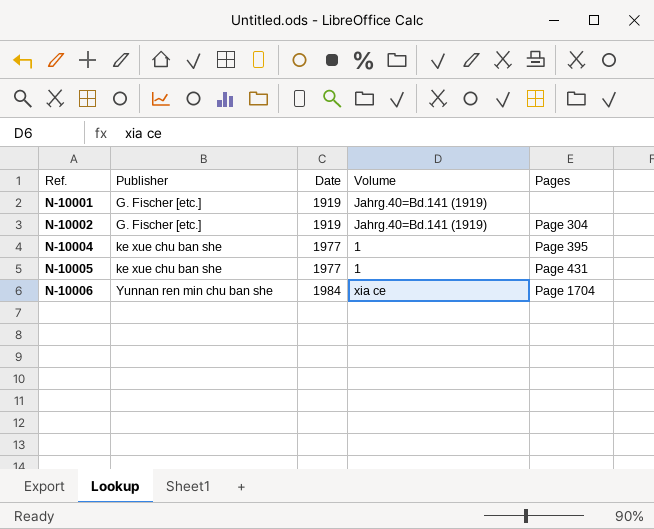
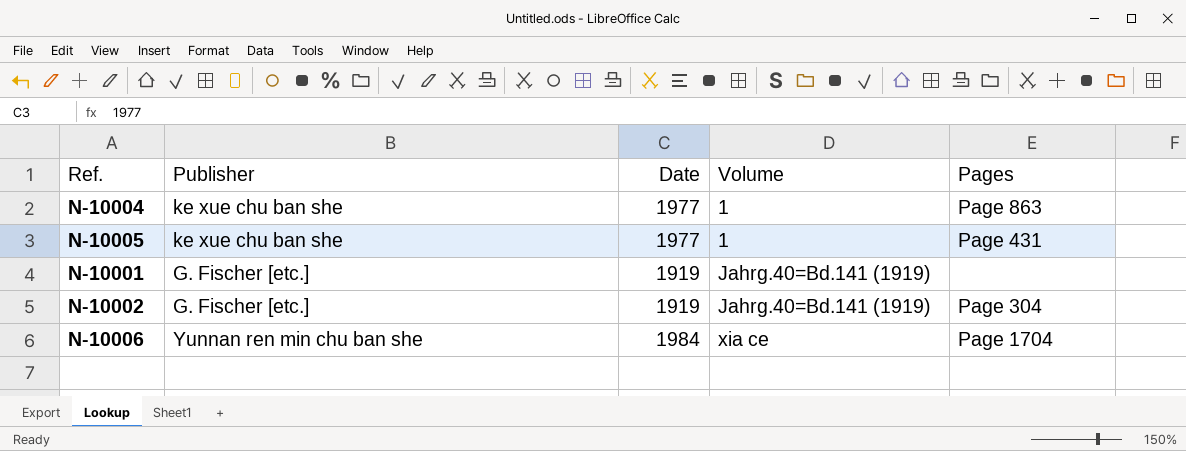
row order: Ref. ascending -> Volume ascending
N-10004 | Pages: Page 395 -> Page 863

